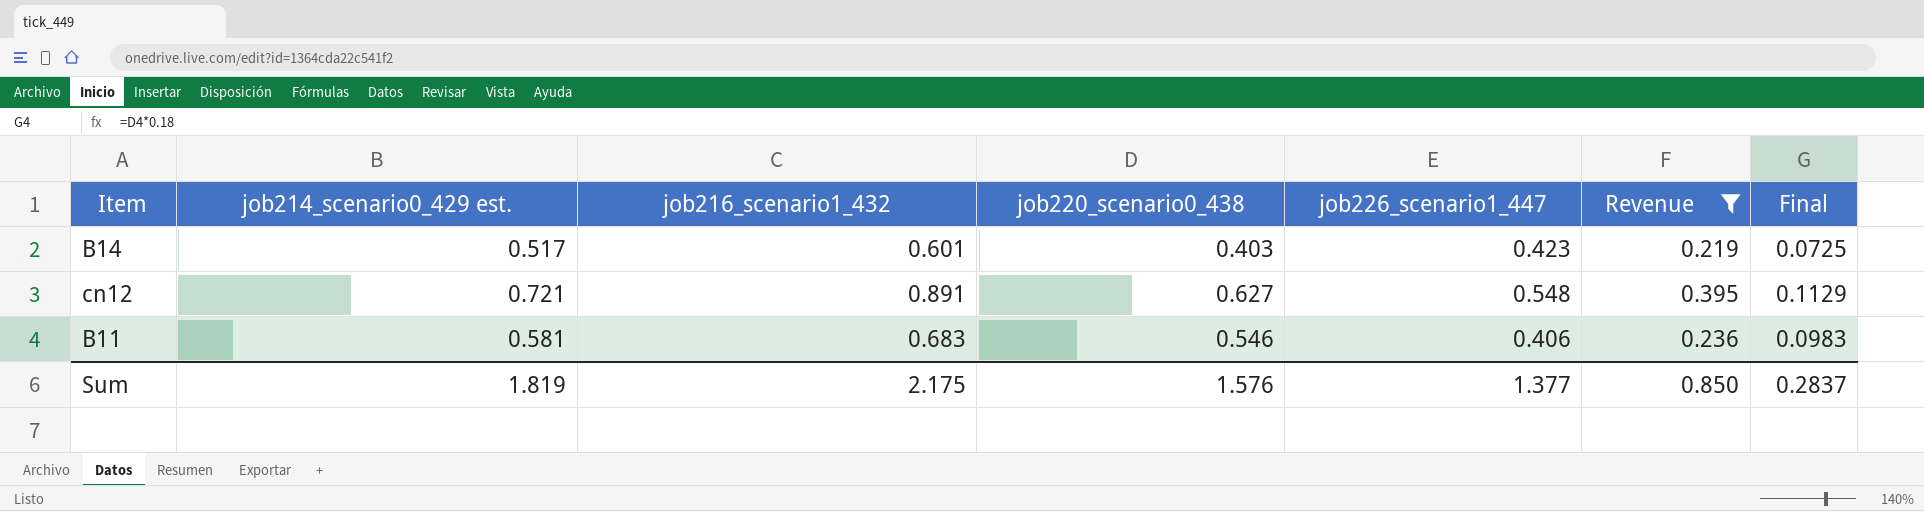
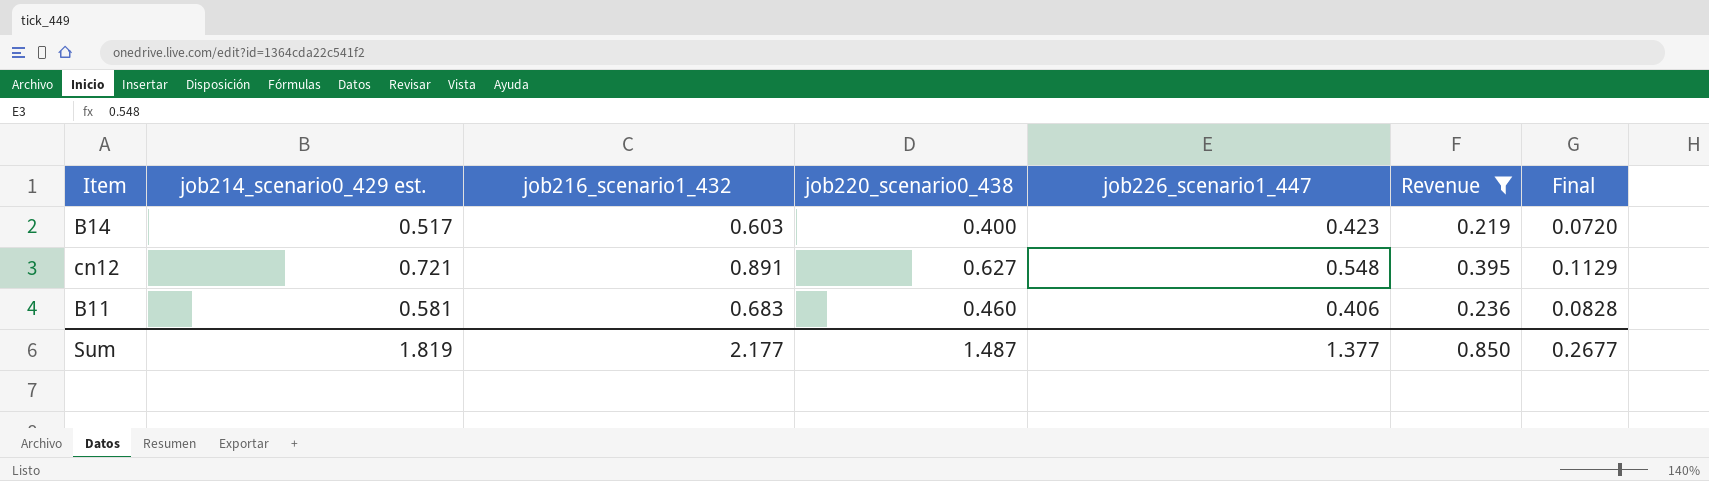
B14 | job216_scenario1_432: 0.601 -> 0.603
B14 | job220_scenario0_438: 0.403 -> 0.400
B14 | Final: 0.0725 -> 0.0720
B11 | job220_scenario0_438: 0.546 -> 0.460
B11 | Final: 0.0983 -> 0.0828
Sum | job216_scenario1_432: 2.175 -> 2.177
Sum | job220_scenario0_438: 1.576 -> 1.487
Sum | Final: 0.2837 -> 0.2677

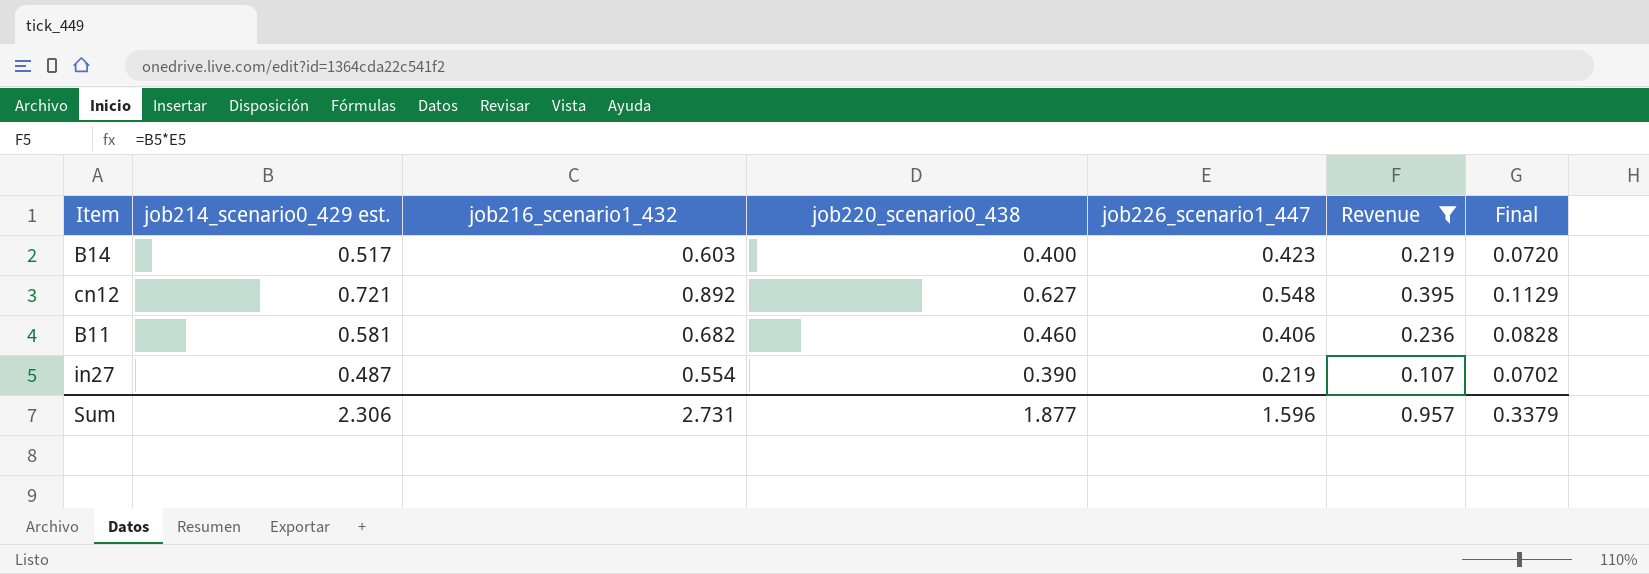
cn12 | job216_scenario1_432: 0.891 -> 0.892
B11 | job216_scenario1_432: 0.683 -> 0.682
row in27: none -> 0.487 | 0.554 | 0.390 | 0.219 | 0.107 | 0.0702
Sum | job214_scenario0_429 est.: 1.819 -> 2.306
Sum | job216_scenario1_432: 2.177 -> 2.731
Sum | job220_scenario0_438: 1.487 -> 1.877
Sum | job226_scenario1_447: 1.377 -> 1.596
Sum | Revenue: 0.850 -> 0.957
Sum | Final: 0.2677 -> 0.3379

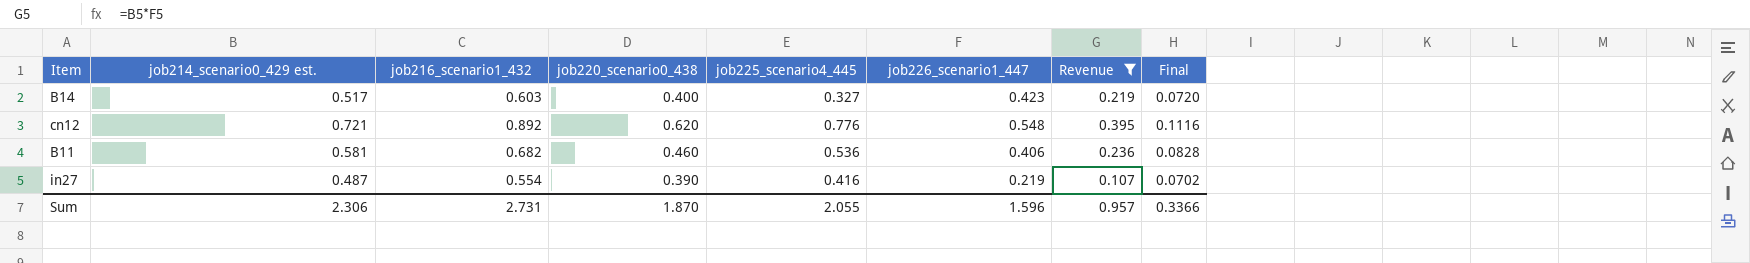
column job225_scenario4_445 | position: none -> 5
cn12 | job220_scenario0_438: 0.627 -> 0.620
cn12 | Final: 0.1129 -> 0.1116
Sum | job220_scenario0_438: 1.877 -> 1.870
Sum | Final: 0.3379 -> 0.3366

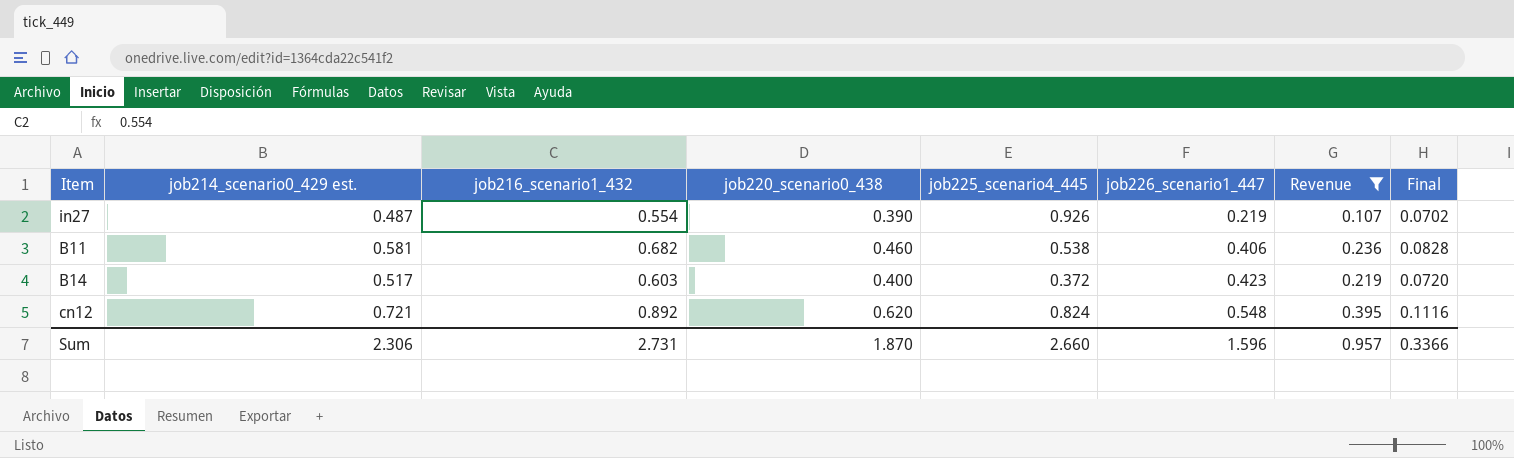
row order: none -> job226_scenario1_447 ascending
in27 | job225_scenario4_445: 0.416 -> 0.926
B11 | job225_scenario4_445: 0.536 -> 0.538
B14 | job225_scenario4_445: 0.327 -> 0.372
cn12 | job225_scenario4_445: 0.776 -> 0.824
Sum | job225_scenario4_445: 2.055 -> 2.660

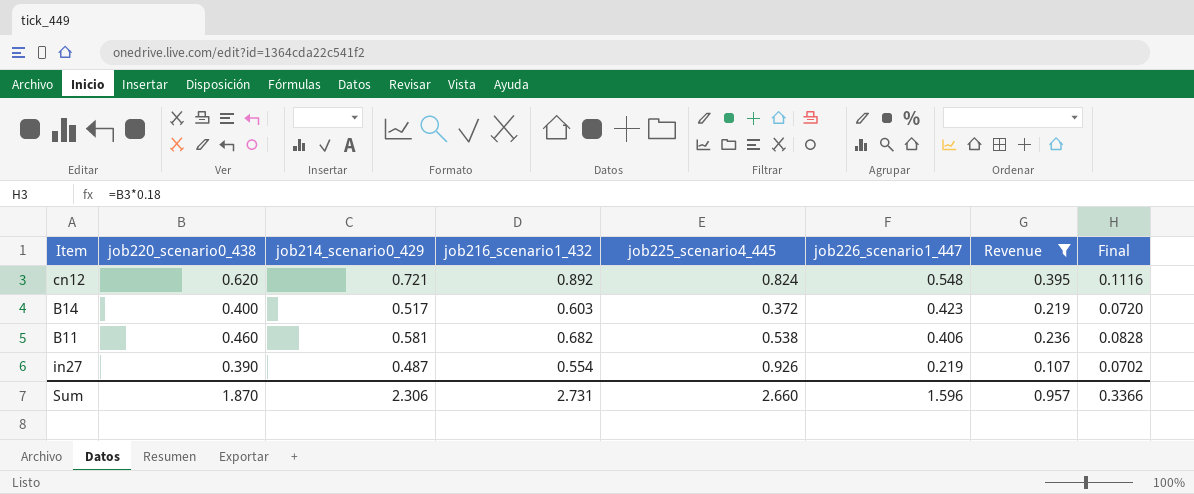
row order: job226_scenario1_447 ascending -> job226_scenario1_447 descending
column job220_scenario0_438 | position: 4 -> 2
column name: job214_scenario0_429 est. -> job214_scenario0_429

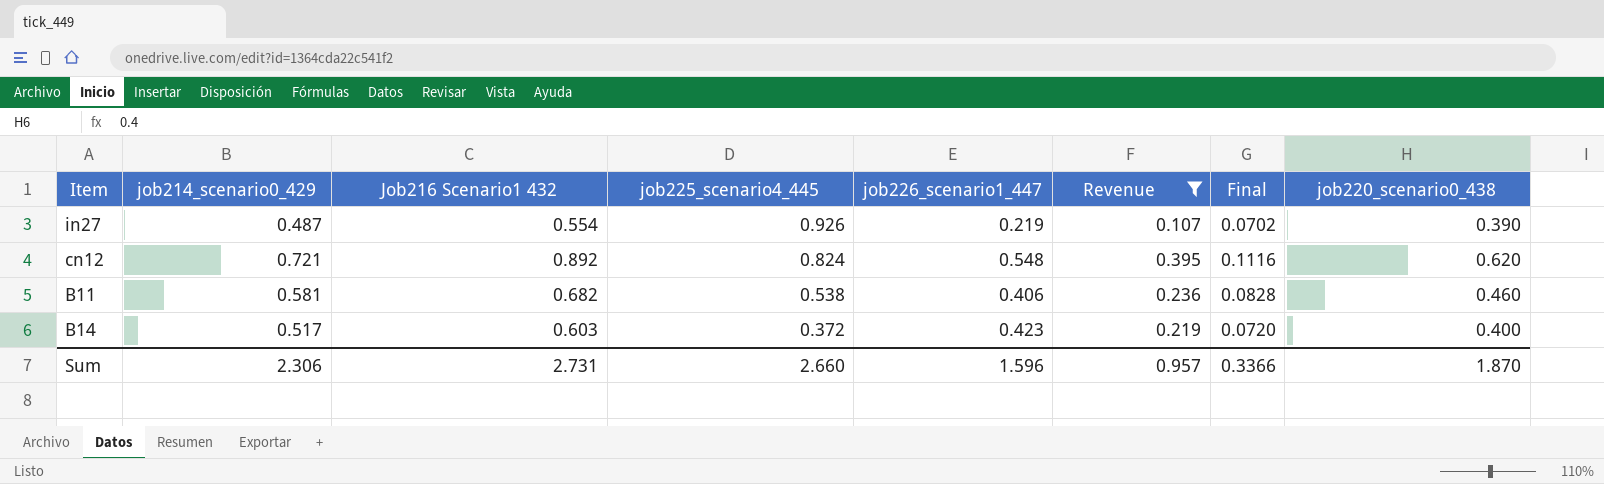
row order: job226_scenario1_447 descending -> job225_scenario4_445 descending
column name: job216_scenario1_432 -> Job216 Scenario1 432
column job220_scenario0_438 | position: 2 -> 8

